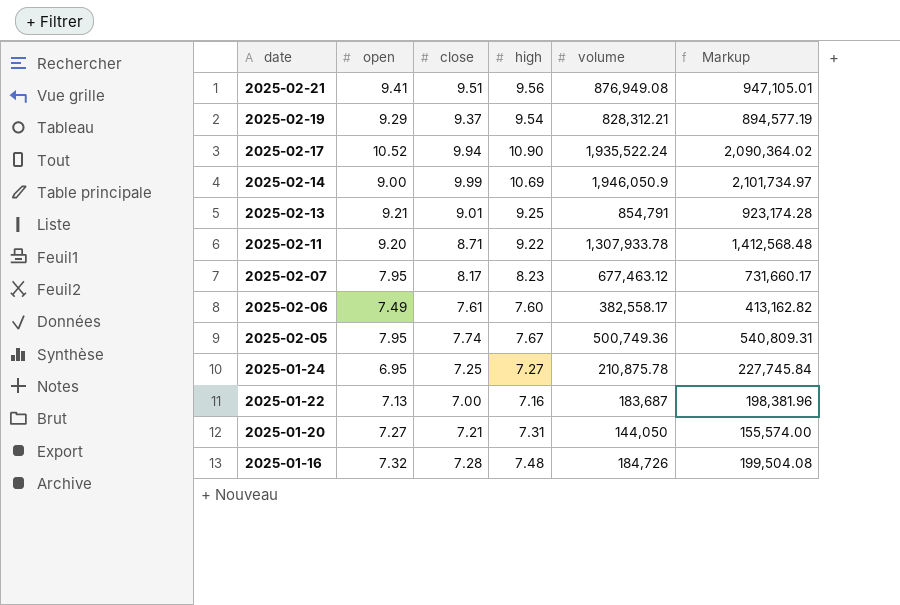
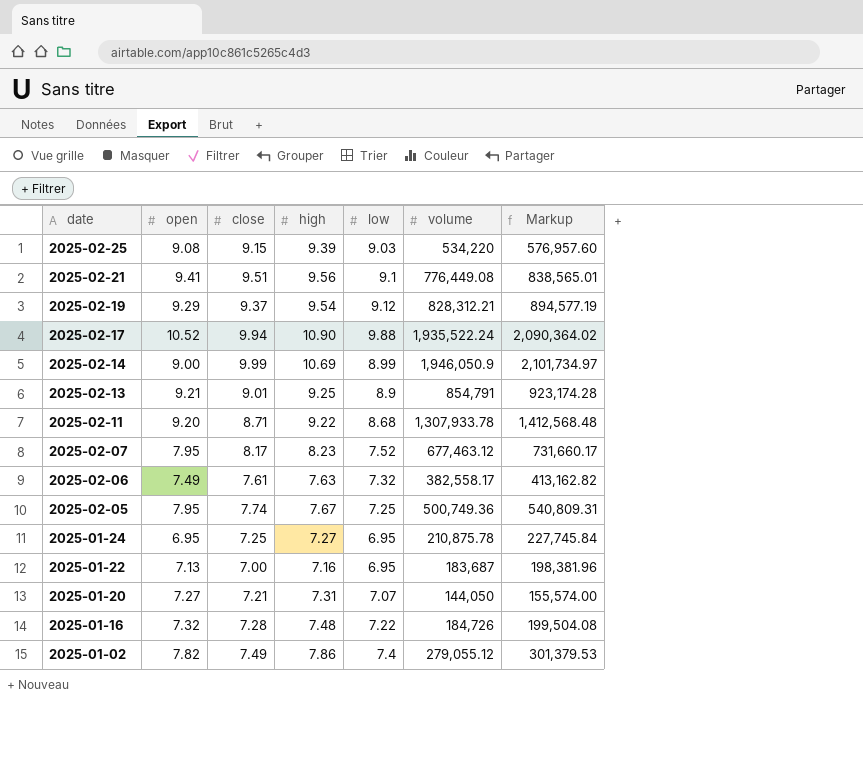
column low | position: none -> 5
row 2025-02-25: none -> 9.08 | 9.15 | 9.39 | 9.03 | 534,220 | 576,957.60
2025-02-21 | volume: 876,949.08 -> 776,449.08
2025-02-21 | Markup: 947,105.01 -> 838,565.01
2025-02-06 | high: 7.60 -> 7.63
row 2025-01-02: none -> 7.82 | 7.49 | 7.86 | 7.4 | 279,055.12 | 301,379.53

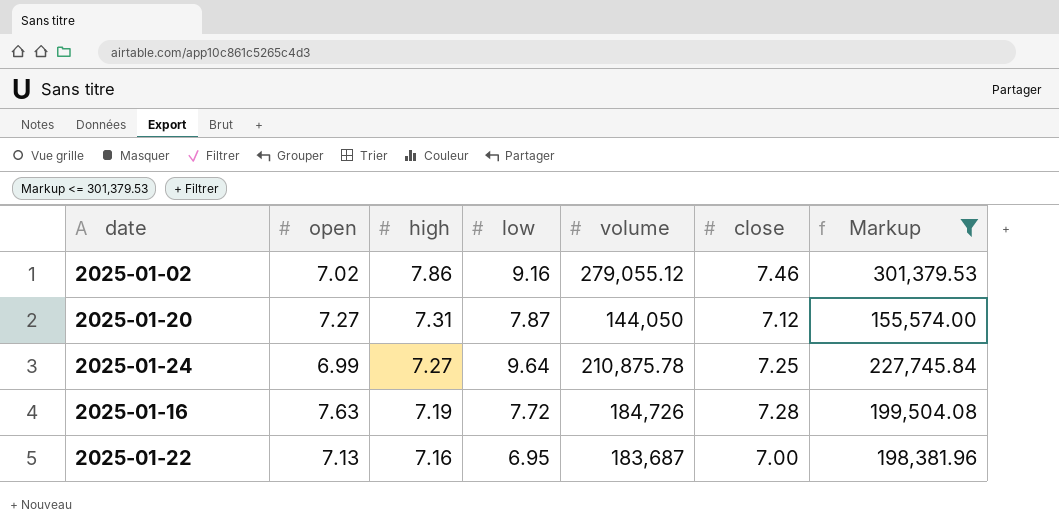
filter: none -> Markup <= 301,379.53
row order: date descending -> high descending
column close | position: 3 -> 6
2025-01-02 | open: 7.82 -> 7.02
2025-01-02 | low: 7.4 -> 9.16
2025-01-02 | close: 7.49 -> 7.46
2025-01-20 | low: 7.07 -> 7.87
2025-01-20 | close: 7.21 -> 7.12
2025-01-24 | open: 6.95 -> 6.99
2025-01-24 | low: 6.95 -> 9.64
2025-01-16 | open: 7.32 -> 7.63
2025-01-16 | high: 7.48 -> 7.19
2025-01-16 | low: 7.22 -> 7.72

